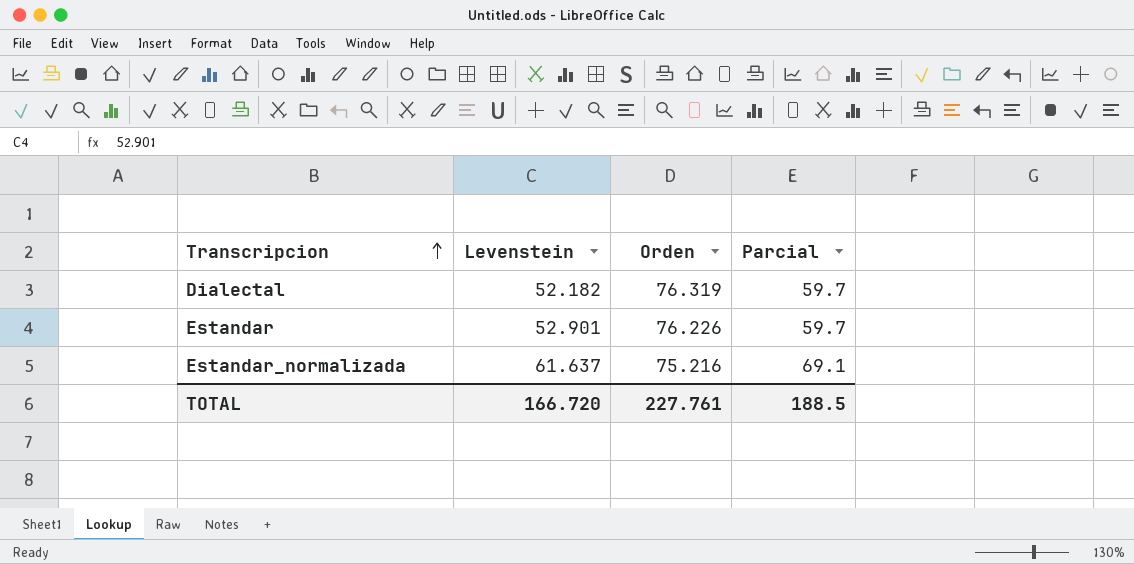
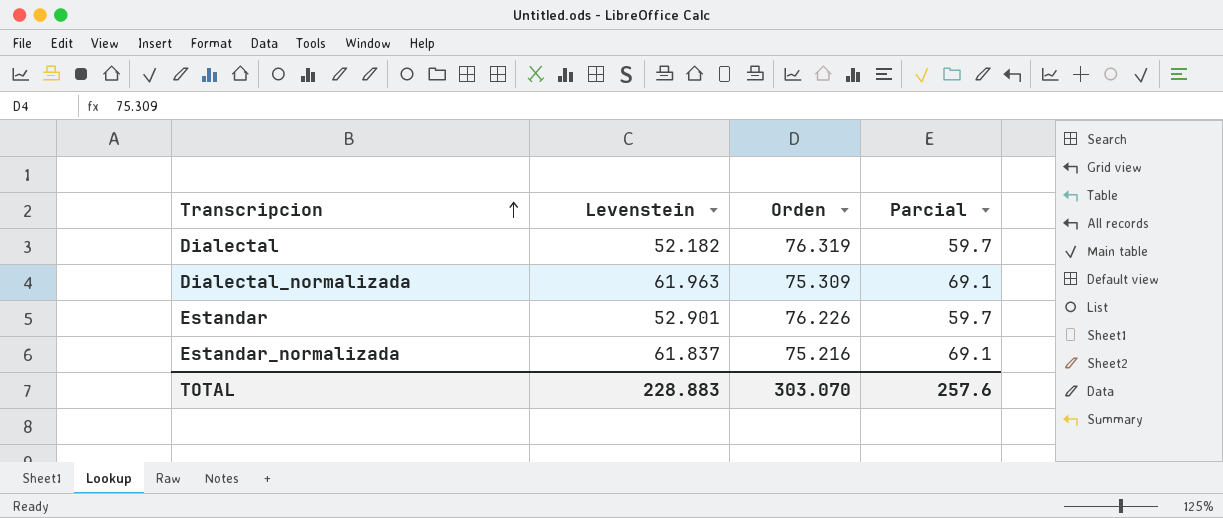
row Dialectal_normalizada: none -> 61.963 | 75.309 | 69.1
Estandar_normalizada | Levenstein: 61.637 -> 61.837
TOTAL | Levenstein: 166.720 -> 228.883
TOTAL | Orden: 227.761 -> 303.070
TOTAL | Parcial: 188.5 -> 257.6

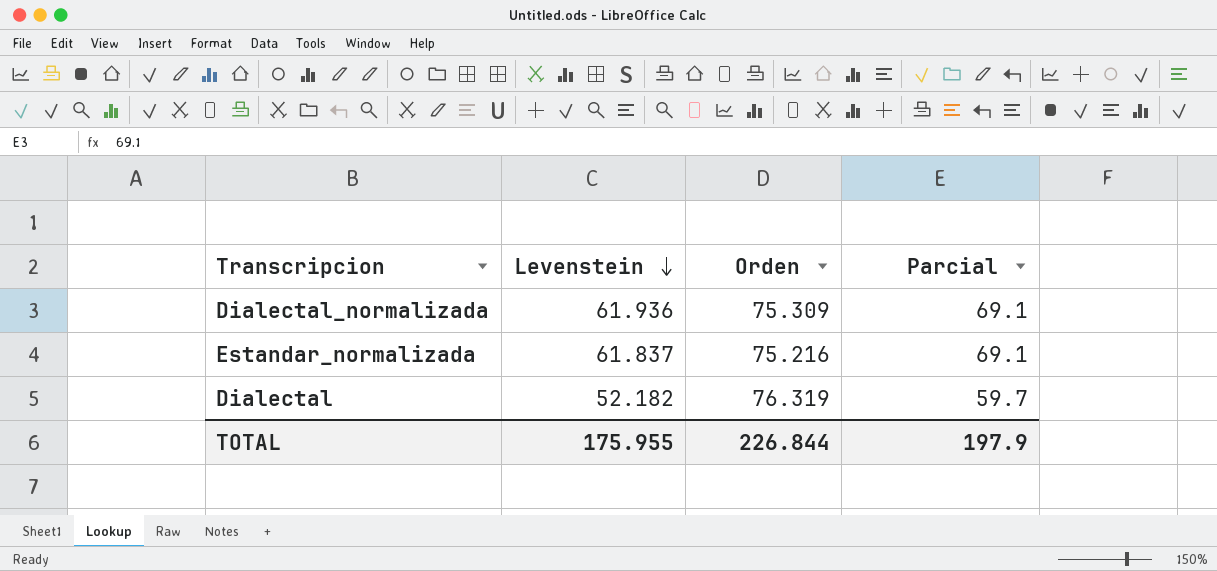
row order: Transcripcion ascending -> Levenstein descending
row Estandar: 52.901 | 76.226 | 59.7 -> none
Dialectal_normalizada | Levenstein: 61.963 -> 61.936
TOTAL | Levenstein: 228.883 -> 175.955
TOTAL | Orden: 303.070 -> 226.844
TOTAL | Parcial: 257.6 -> 197.9

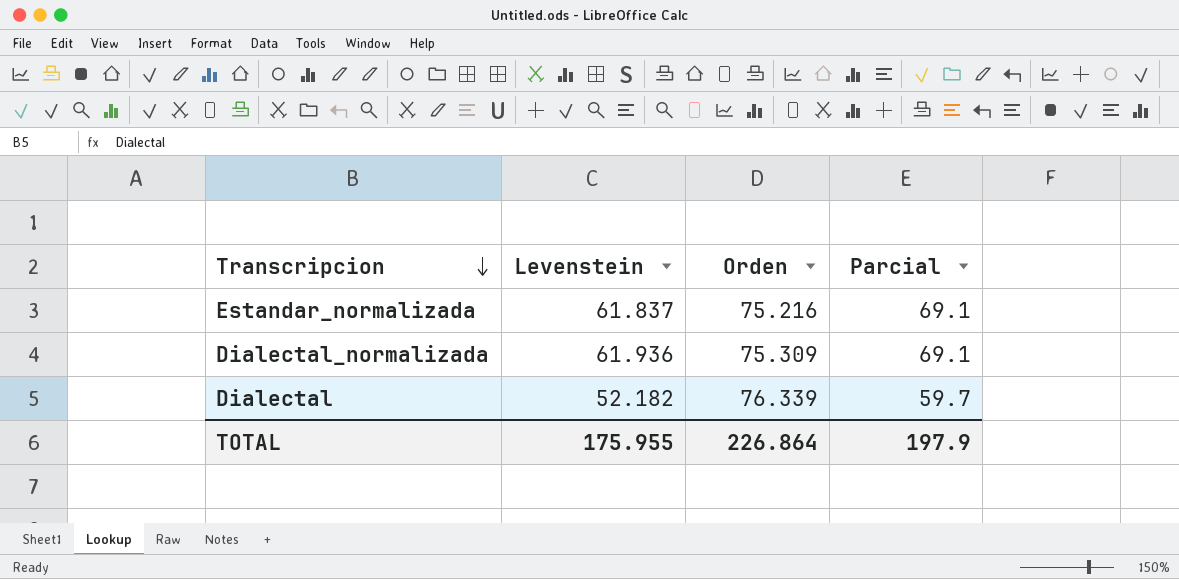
row order: Levenstein descending -> Transcripcion descending
Dialectal | Orden: 76.319 -> 76.339
TOTAL | Orden: 226.844 -> 226.864

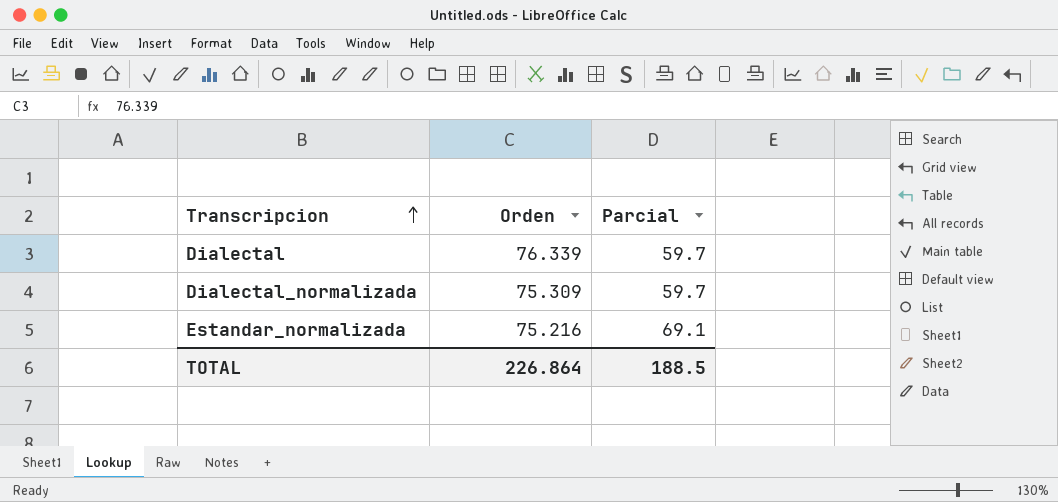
row order: Transcripcion descending -> Transcripcion ascending
column Levenstein | position: 2 -> none
Dialectal_normalizada | Parcial: 69.1 -> 59.7
TOTAL | Parcial: 197.9 -> 188.5

